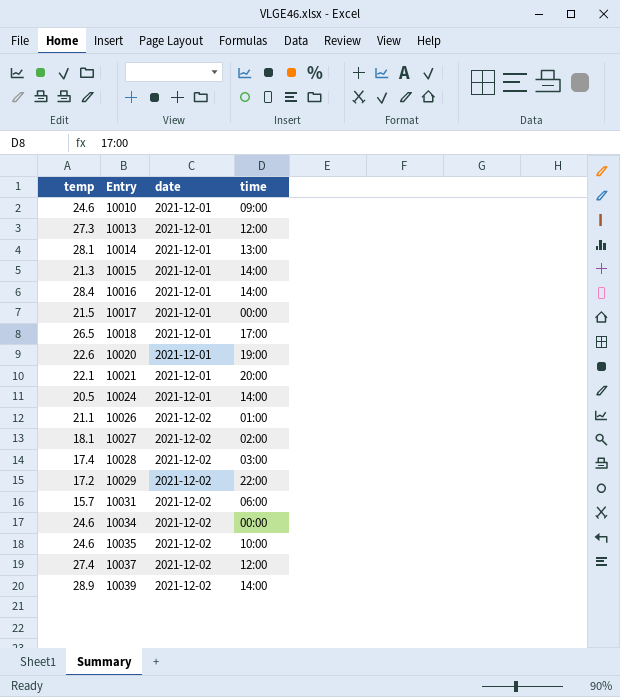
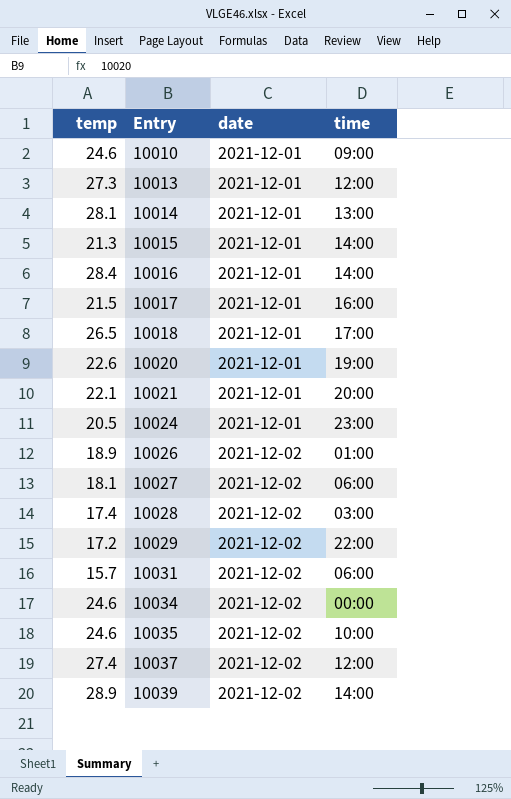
10017 | time: 00:00 -> 16:00
10024 | time: 14:00 -> 23:00
10026 | temp: 21.1 -> 18.9
10027 | time: 02:00 -> 06:00

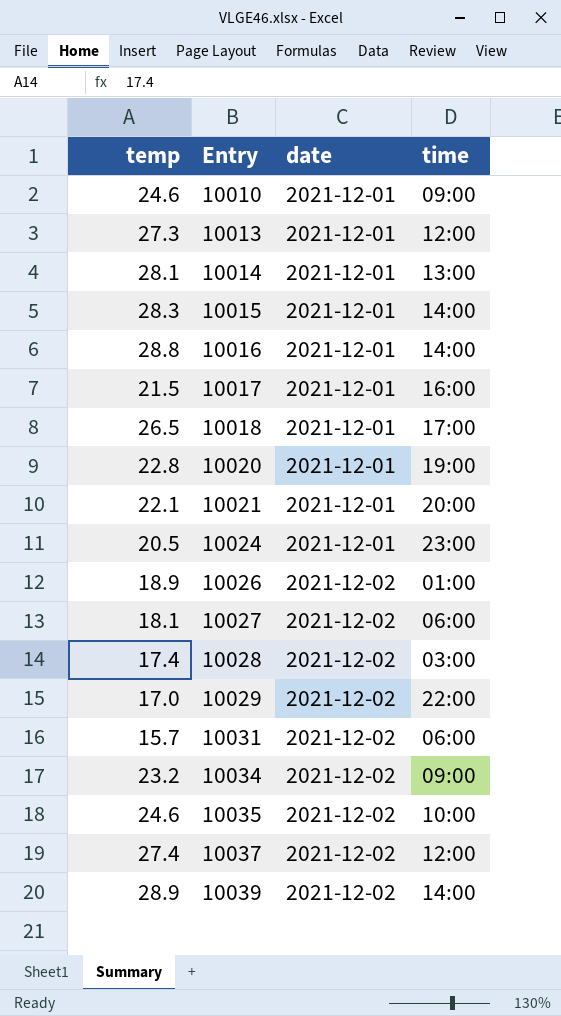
10015 | temp: 21.3 -> 28.3
10016 | temp: 28.4 -> 28.8
10020 | temp: 22.6 -> 22.8
10029 | temp: 17.2 -> 17.0
10034 | temp: 24.6 -> 23.2
10034 | time: 00:00 -> 09:00

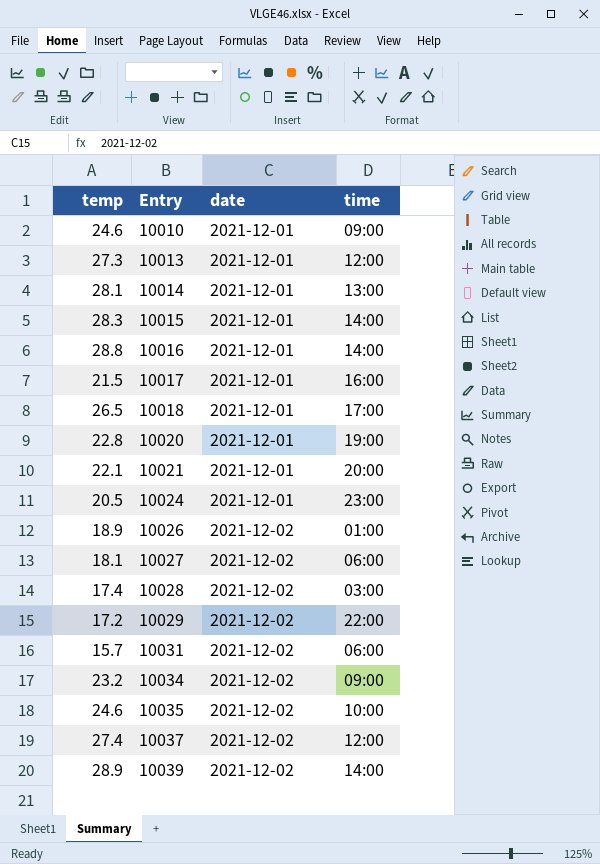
10029 | temp: 17.0 -> 17.2

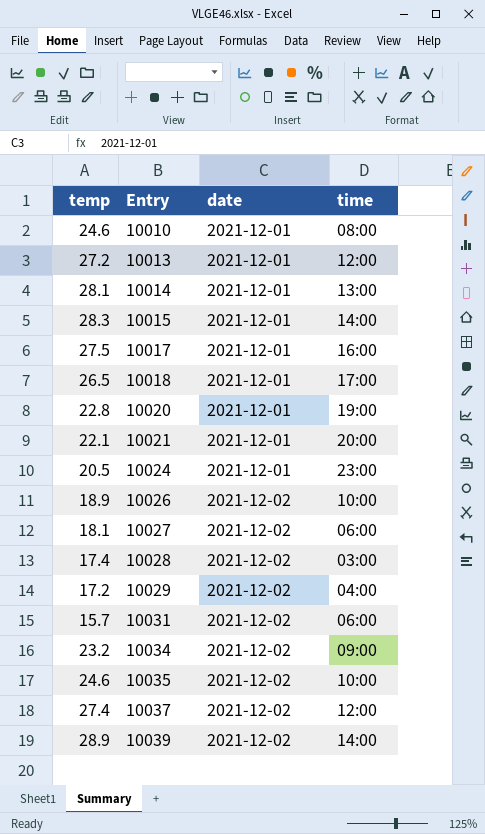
row 10016: 28.8 | 2021-12-01 | 14:00 -> none
10010 | time: 09:00 -> 08:00
10013 | temp: 27.3 -> 27.2
10017 | temp: 21.5 -> 27.5
10026 | time: 01:00 -> 10:00
10029 | time: 22:00 -> 04:00

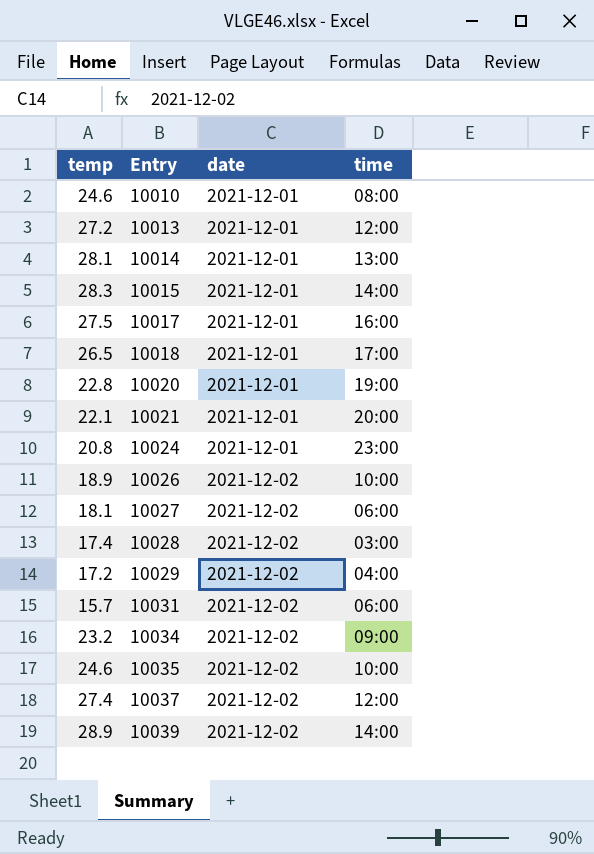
10024 | temp: 20.5 -> 20.8

